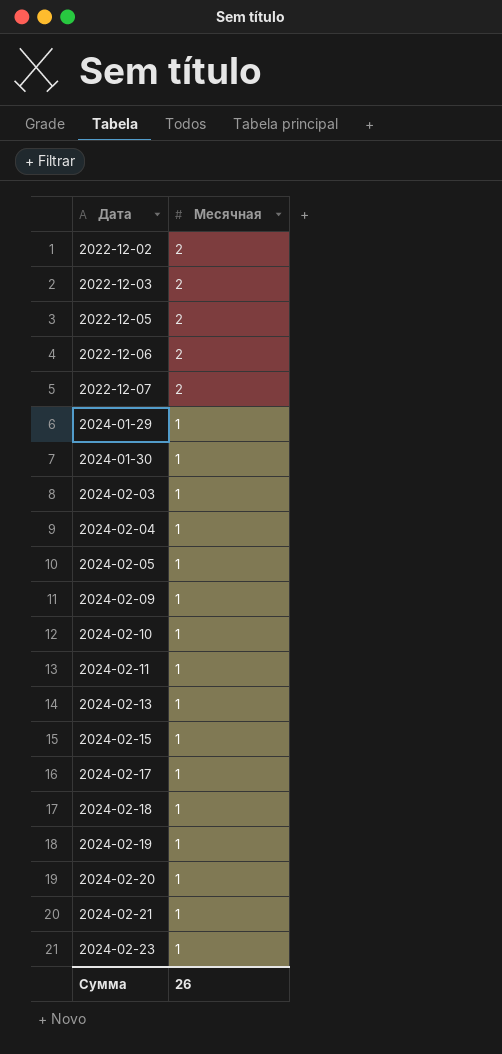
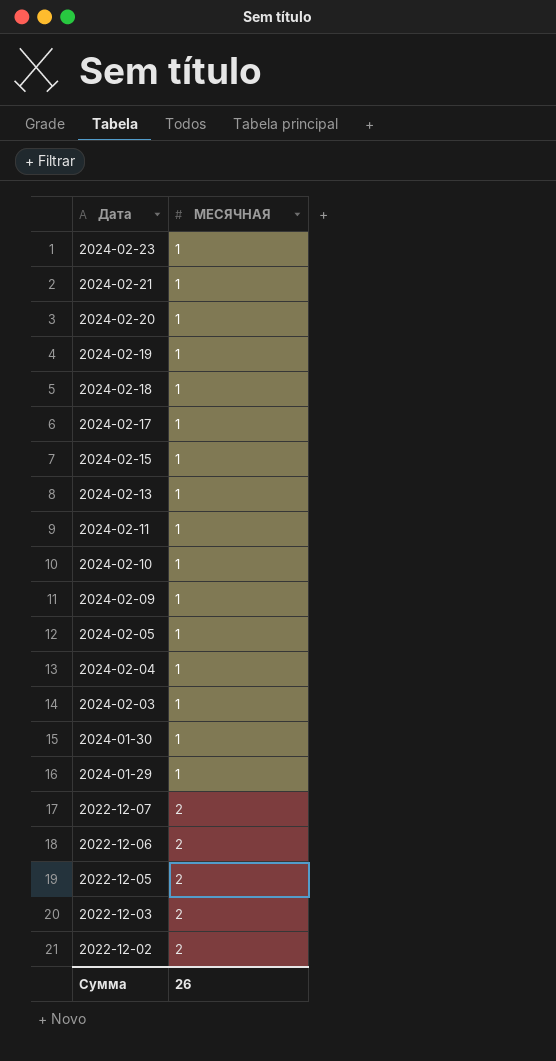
row order: Дата ascending -> Дата descending
column name: Месячная -> МЕСЯЧНАЯ

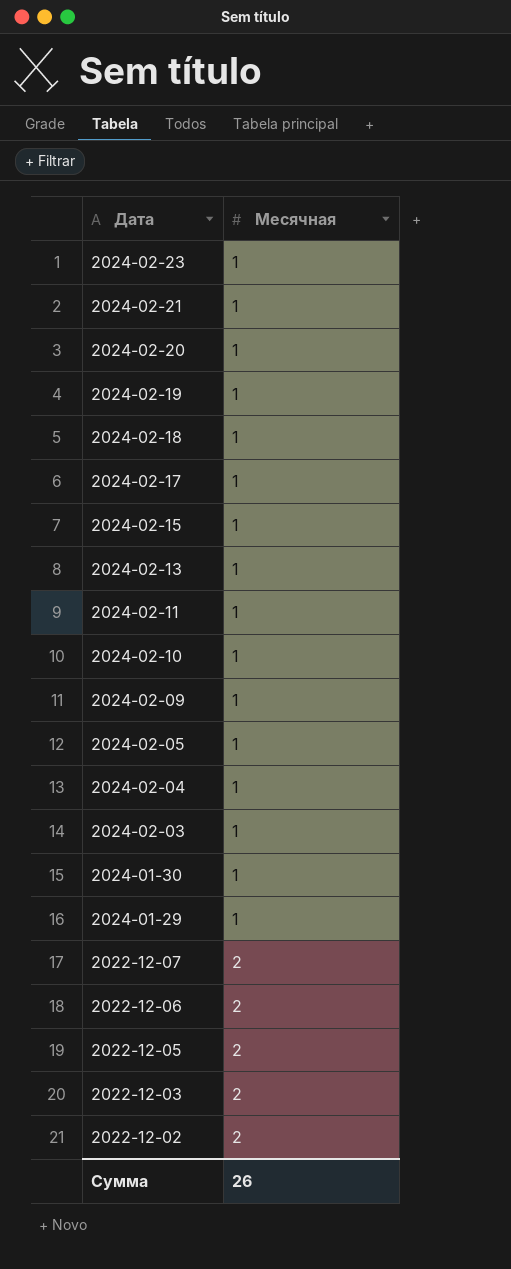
column name: МЕСЯЧНАЯ -> Месячная

